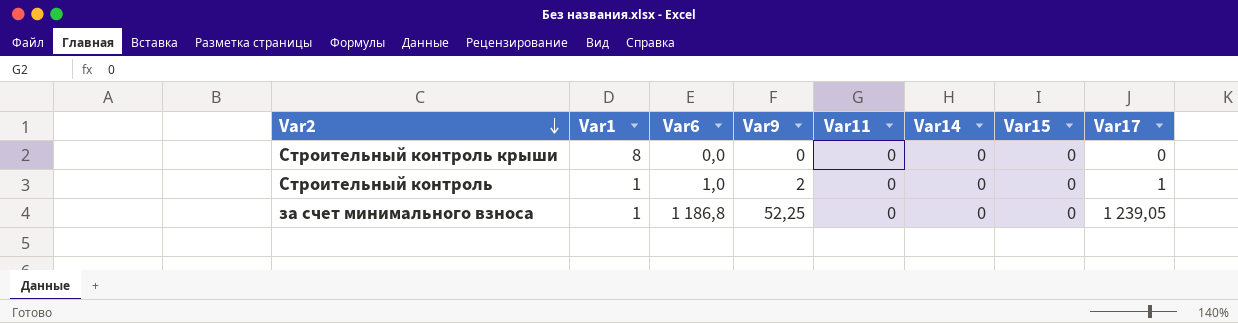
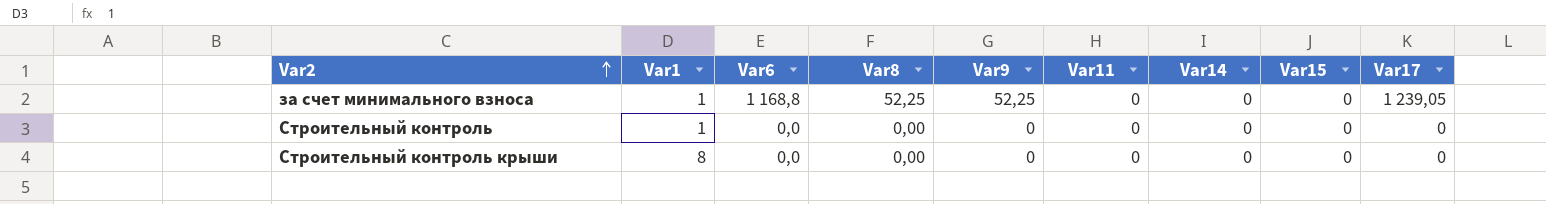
row order: Var2 descending -> Var2 ascending
column Var8 | position: none -> 4
за счет минимального взноса | Var6: 1 186,8 -> 1 168,8
Строительный контроль | Var6: 1,0 -> 0,0
Строительный контроль | Var9: 2 -> 0
Строительный контроль | Var17: 1 -> 0

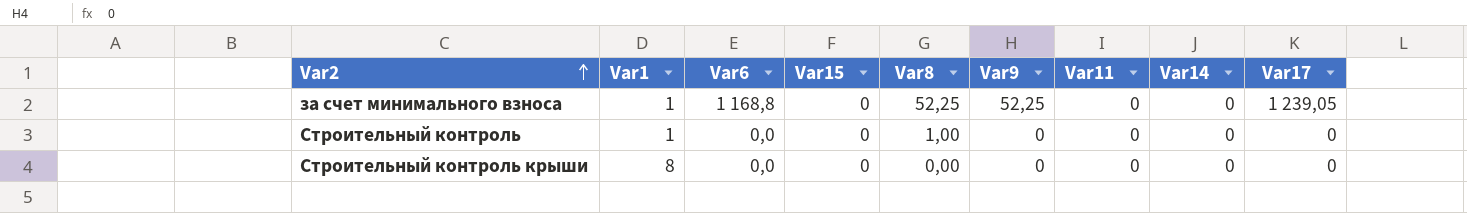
column Var15 | position: 8 -> 4
Строительный контроль | Var8: 0,00 -> 1,00

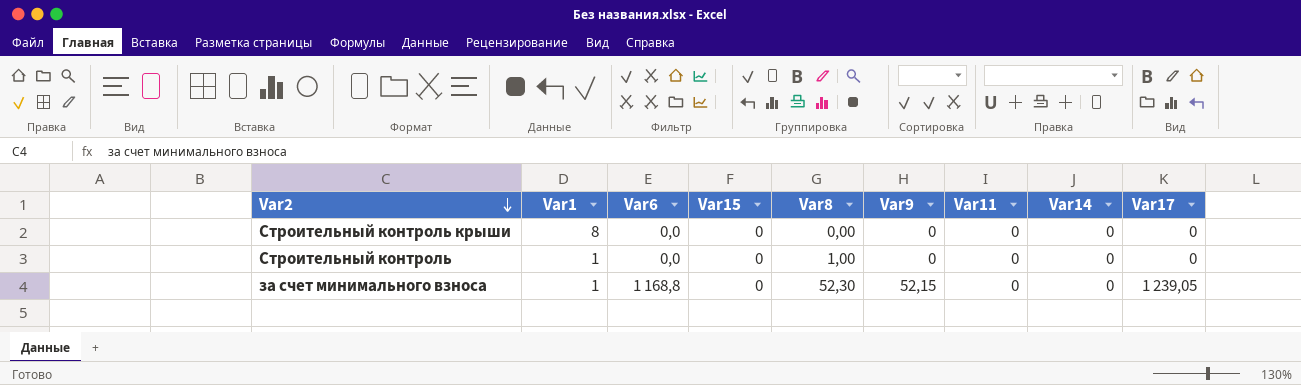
row order: Var2 ascending -> Var2 descending
за счет минимального взноса | Var8: 52,25 -> 52,30
за счет минимального взноса | Var9: 52,25 -> 52,15

